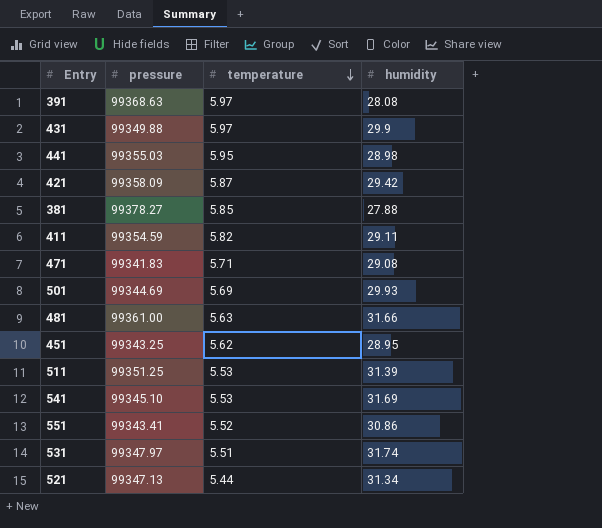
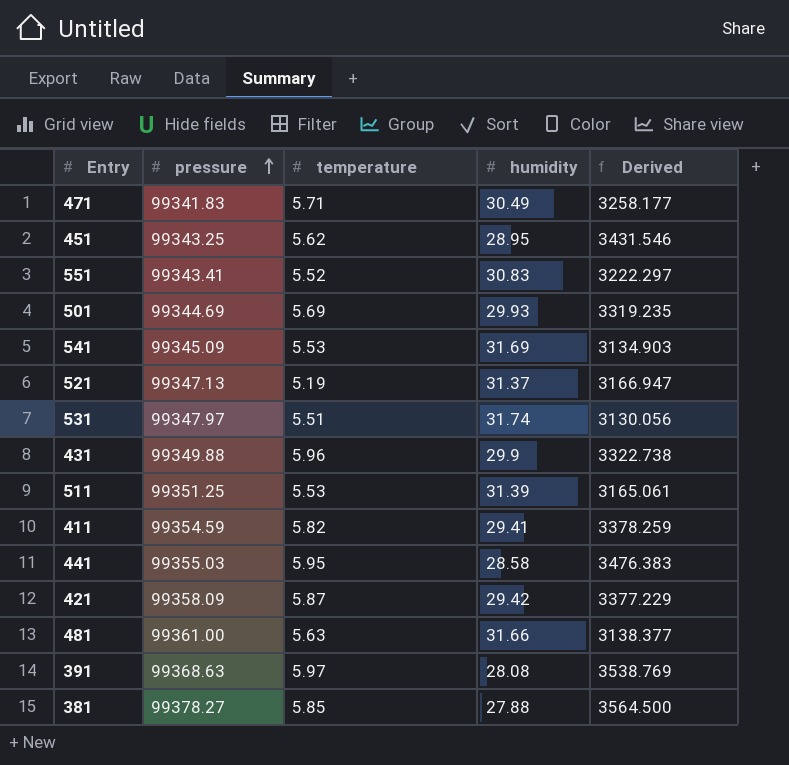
row order: temperature descending -> pressure ascending
column Derived | formula: none -> [pressure] / [humidity]
471 | humidity: 29.08 -> 30.49
551 | humidity: 30.86 -> 30.83
541 | pressure: 99345.10 -> 99345.09
521 | temperature: 5.44 -> 5.19
521 | humidity: 31.34 -> 31.37
431 | temperature: 5.97 -> 5.96
411 | humidity: 29.11 -> 29.41
441 | humidity: 28.98 -> 28.58

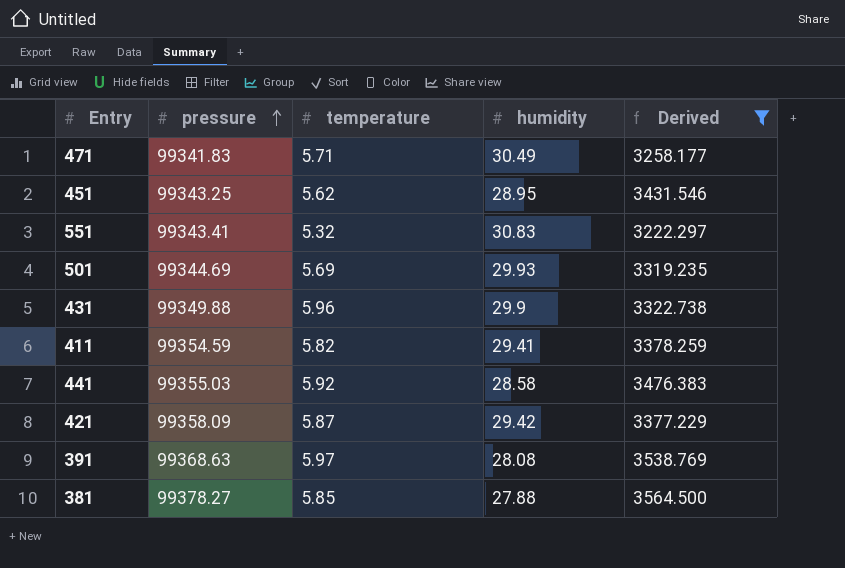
filter: none -> Derived >= 3222.297
551 | temperature: 5.52 -> 5.32
441 | temperature: 5.95 -> 5.92

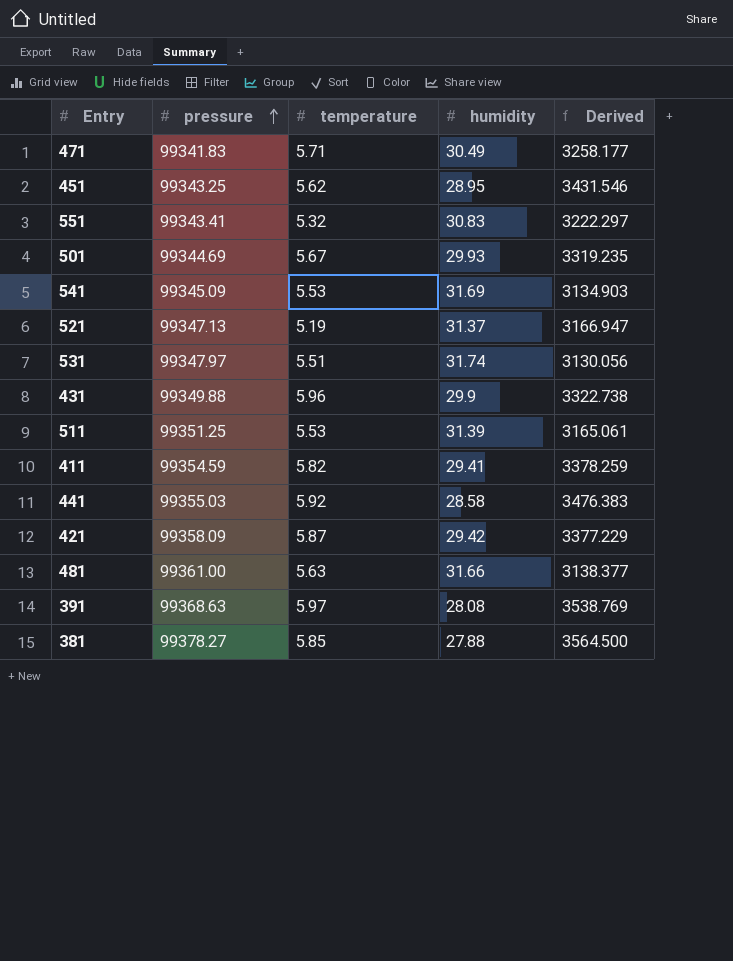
filter: Derived >= 3222.297 -> none
501 | temperature: 5.69 -> 5.67

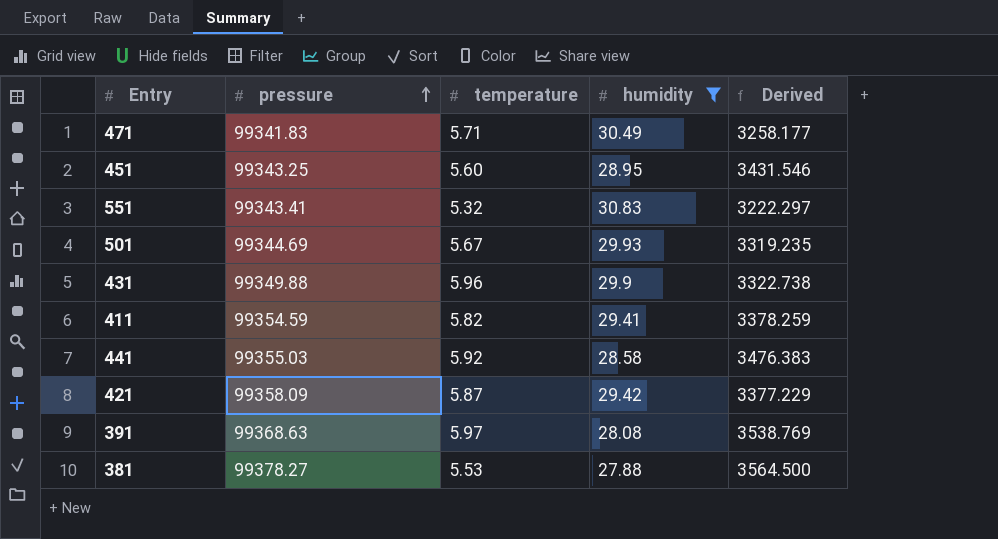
filter: none -> humidity <= 30.83
451 | temperature: 5.62 -> 5.60
381 | temperature: 5.85 -> 5.53

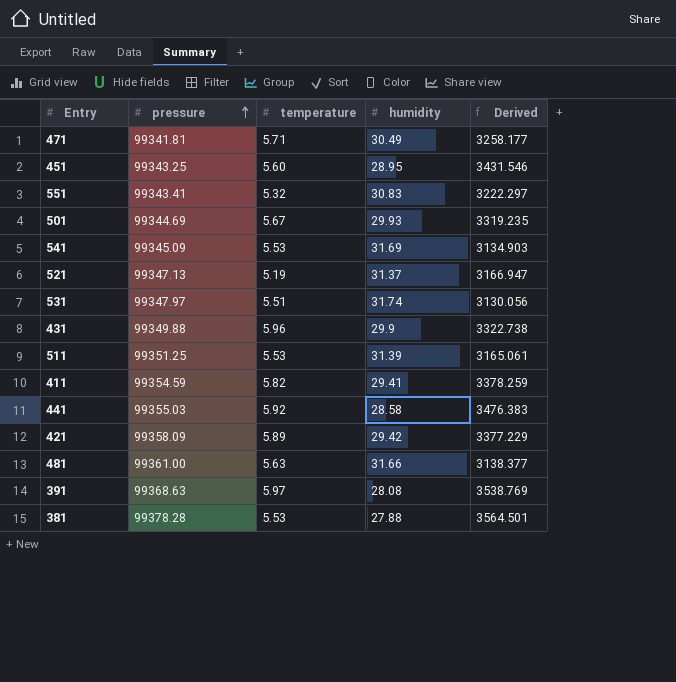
filter: humidity <= 30.83 -> none
471 | pressure: 99341.83 -> 99341.81
421 | temperature: 5.87 -> 5.89
381 | pressure: 99378.27 -> 99378.28
381 | Derived: 3564.500 -> 3564.501

